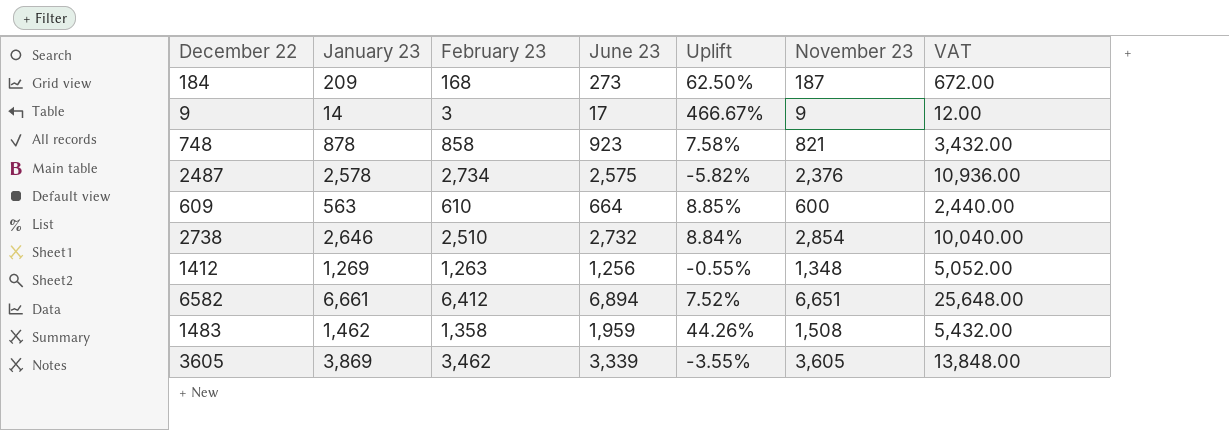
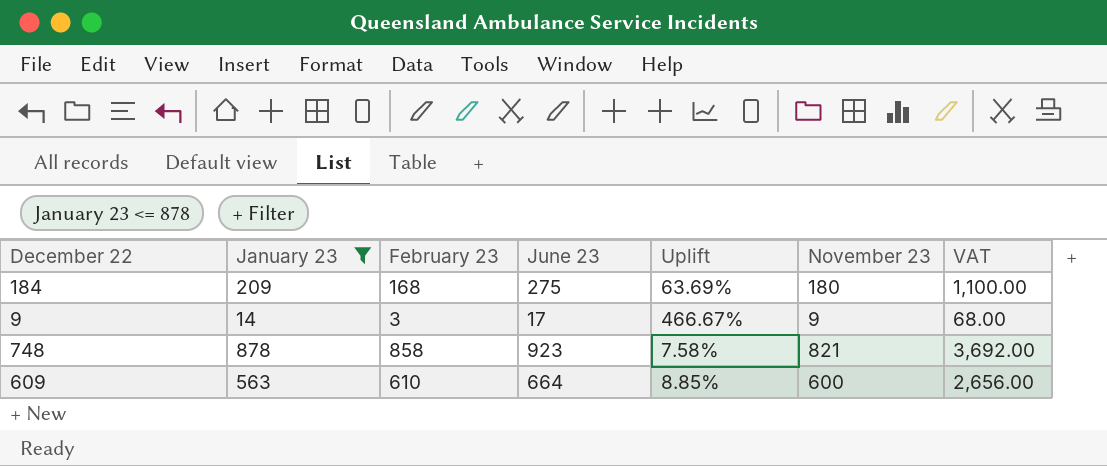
filter: none -> January 23 <= 878
column VAT | formula: [February 23] * 4 -> [June 23] * 4
184 | June 23: 273 -> 275
184 | Uplift: 62.50% -> 63.69%
184 | November 23: 187 -> 180

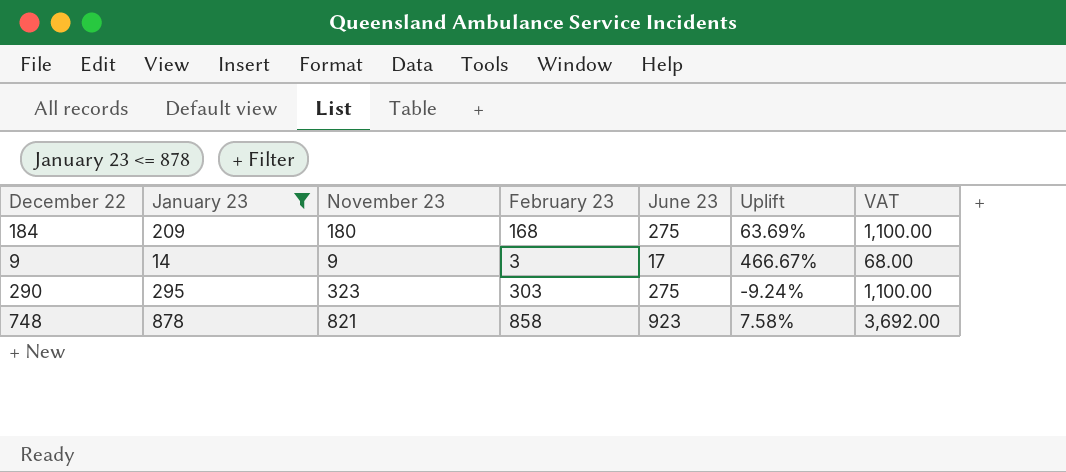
column November 23 | position: 6 -> 3
row 609: 563 | 610 | 664 | 8.85% | 600 | 2,656.00 -> none
row 290: none -> 295 | 323 | 303 | 275 | -9.24% | 1,100.00

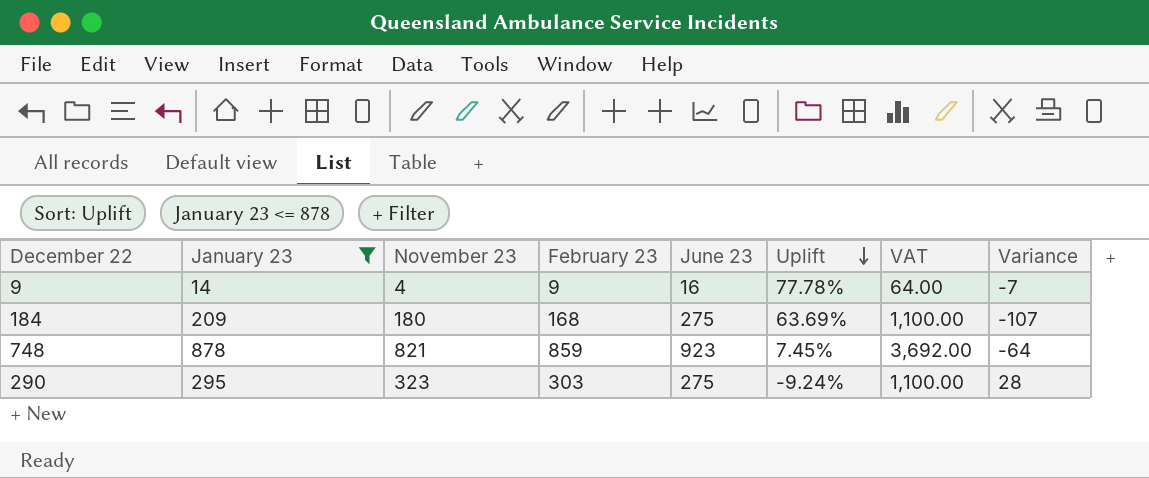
row order: none -> Uplift descending
column Variance | formula: none -> [February 23] - [June 23]
9 | November 23: 9 -> 4
9 | February 23: 3 -> 9
9 | June 23: 17 -> 16
9 | Uplift: 466.67% -> 77.78%
9 | VAT: 68.00 -> 64.00
748 | February 23: 858 -> 859
748 | Uplift: 7.58% -> 7.45%

